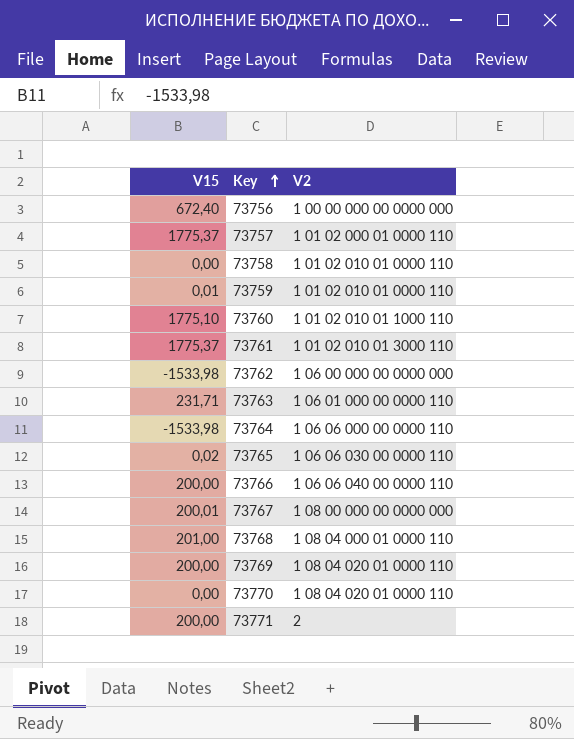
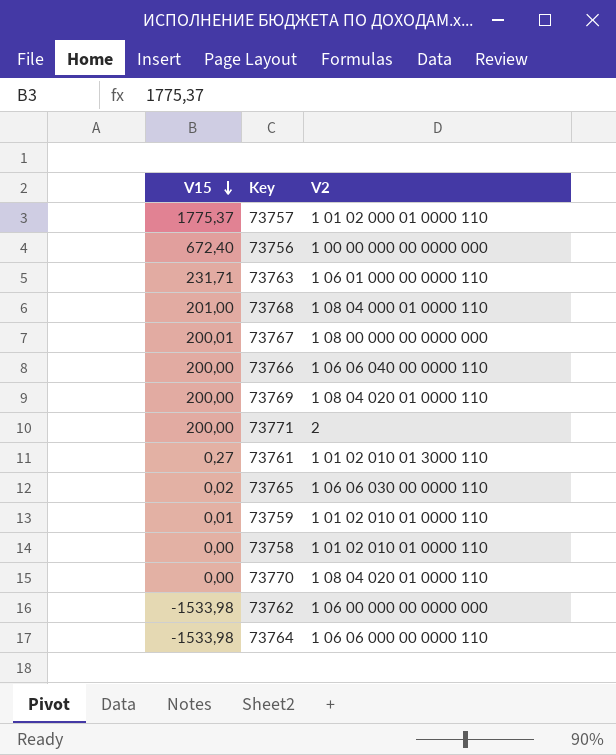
row order: Key ascending -> V15 descending
row 73760: 1775,10 | 1 01 02 010 01 1000 110 -> none
73761 | V15: 1775,37 -> 0,27

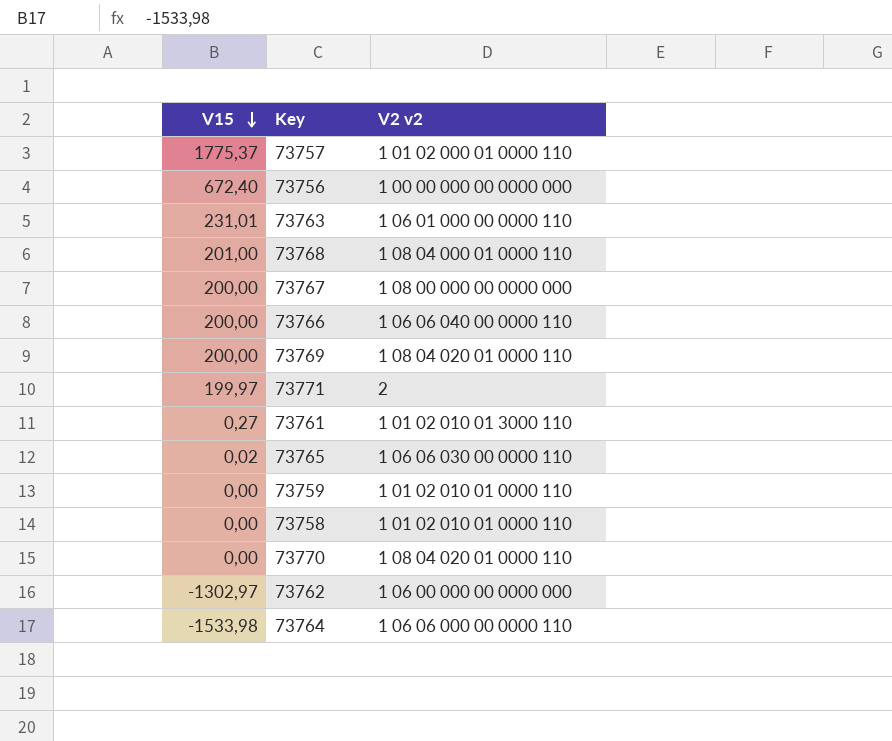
column name: V2 -> V2 v2
73763 | V15: 231,71 -> 231,01
73767 | V15: 200,01 -> 200,00
73771 | V15: 200,00 -> 199,97
73759 | V15: 0,01 -> 0,00
73762 | V15: -1533,98 -> -1302,97

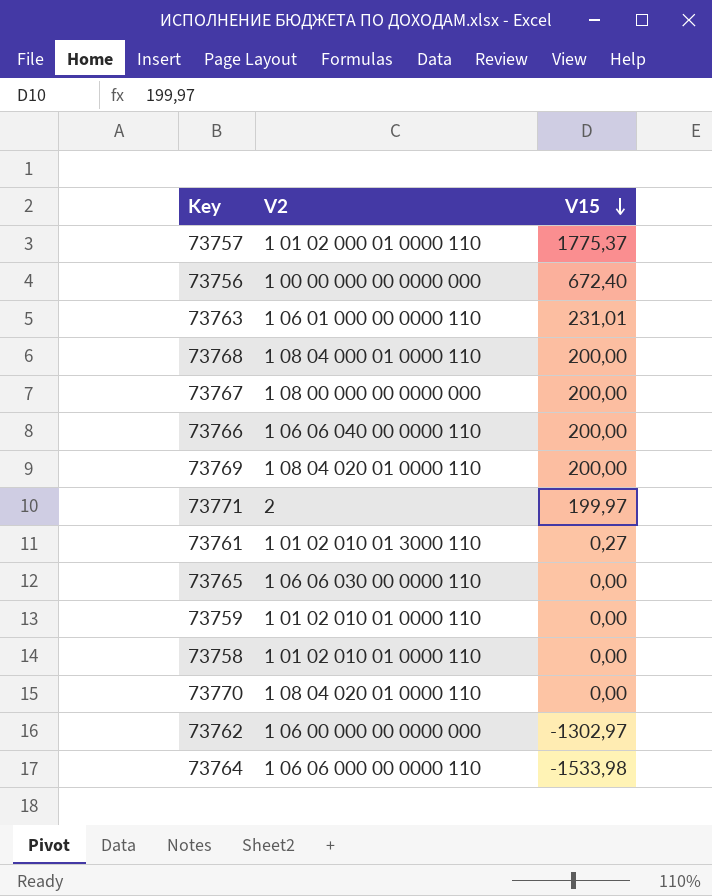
column name: V2 v2 -> V2
column V15 | position: 1 -> 3
73768 | V15: 201,00 -> 200,00
73765 | V15: 0,02 -> 0,00

